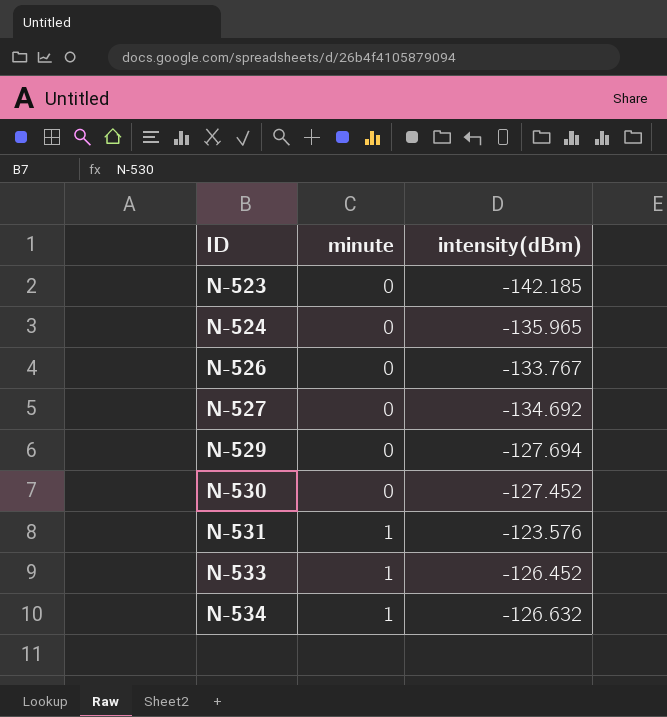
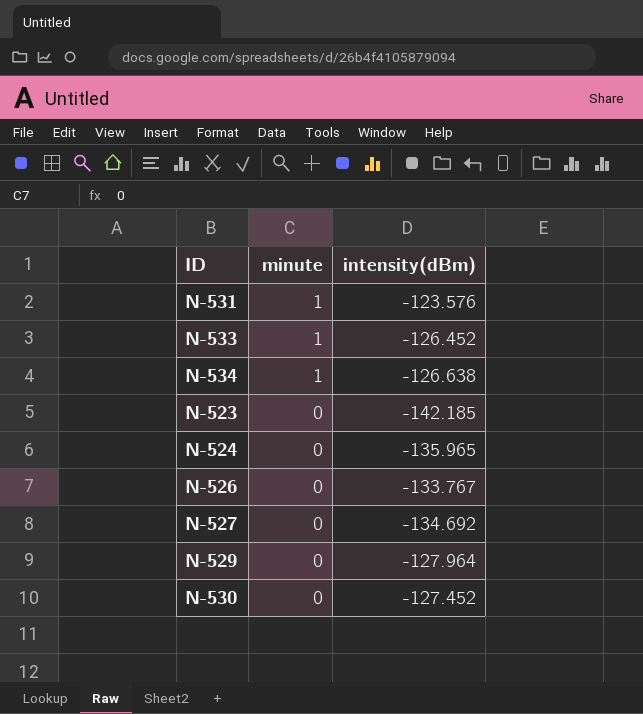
row order: ID ascending -> minute descending
N-534 | intensity(dBm): -126.632 -> -126.638
N-529 | intensity(dBm): -127.694 -> -127.964

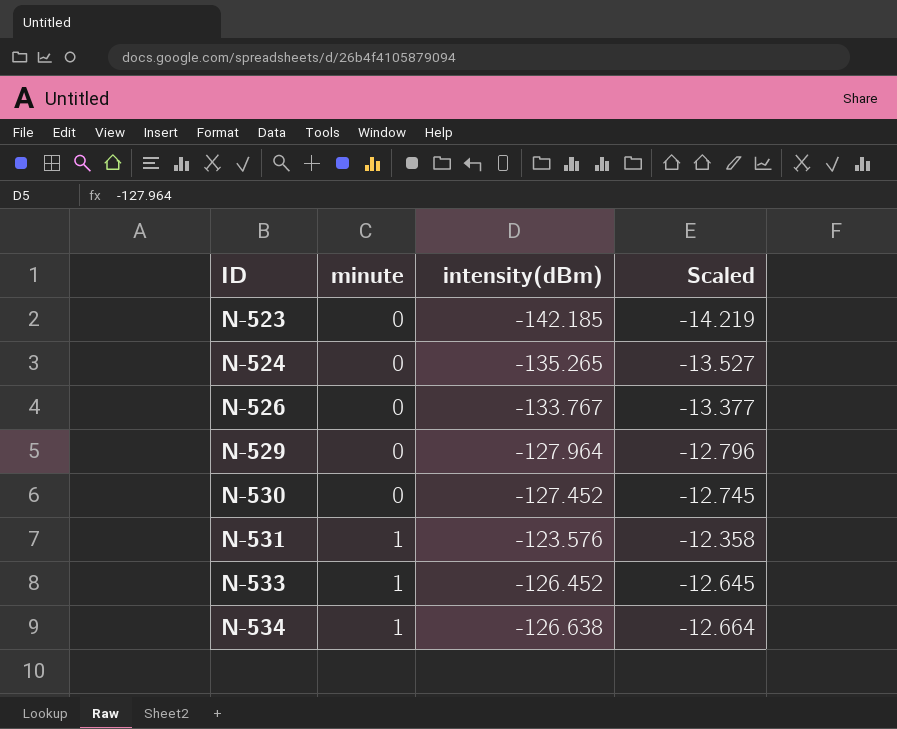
row order: minute descending -> ID ascending
column Scaled | formula: none -> [intensity(dBm)] * 0.1
row N-527: 0 | -134.692 -> none
N-524 | intensity(dBm): -135.965 -> -135.265

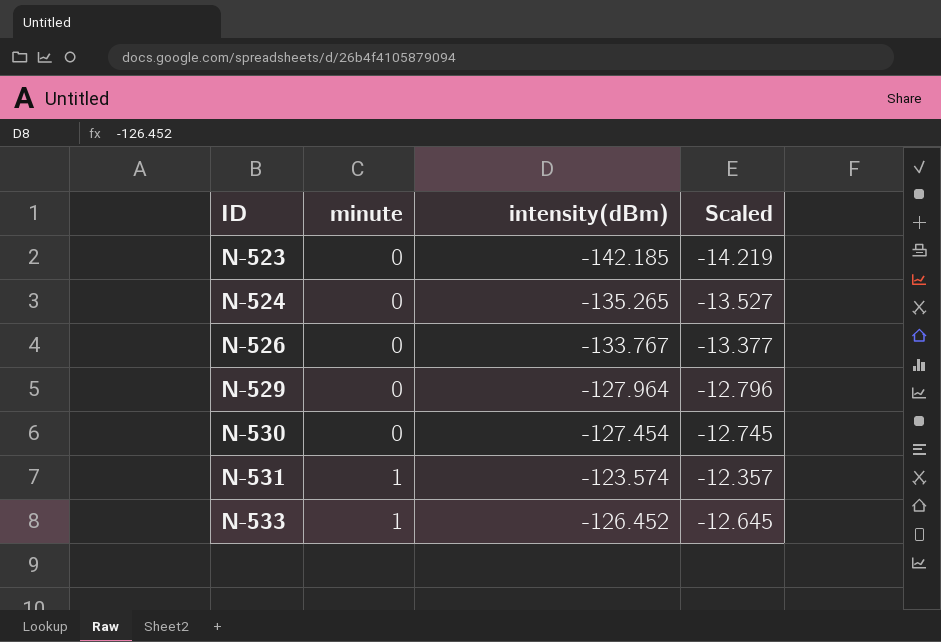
row N-534: 1 | -126.638 | -12.664 -> none
N-530 | intensity(dBm): -127.452 -> -127.454
N-531 | intensity(dBm): -123.576 -> -123.574
N-531 | Scaled: -12.358 -> -12.357

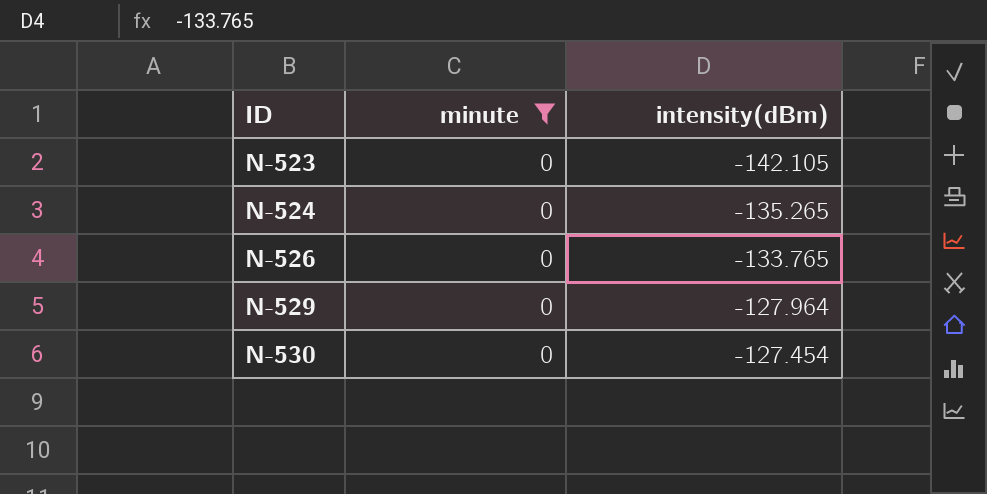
filter: none -> minute = 0
column Scaled | formula: [intensity(dBm)] * 0.1 -> none
N-523 | intensity(dBm): -142.185 -> -142.105
N-526 | intensity(dBm): -133.767 -> -133.765

